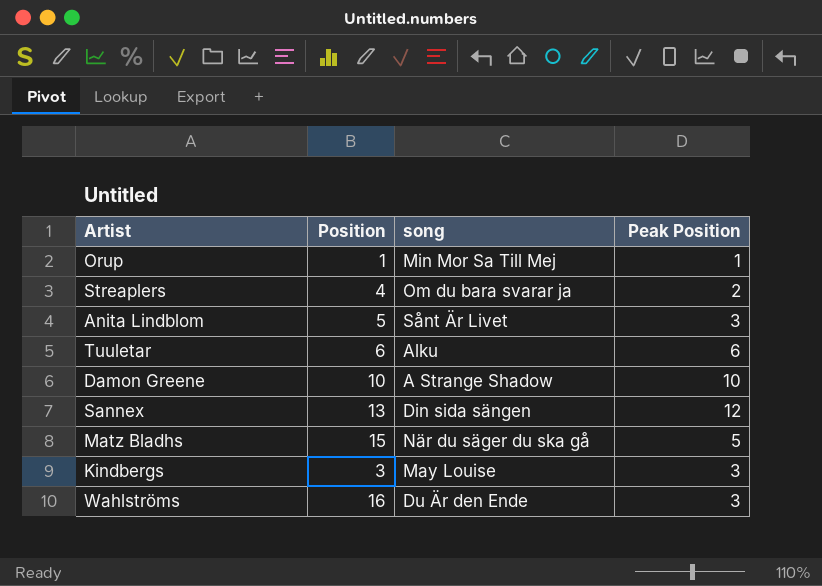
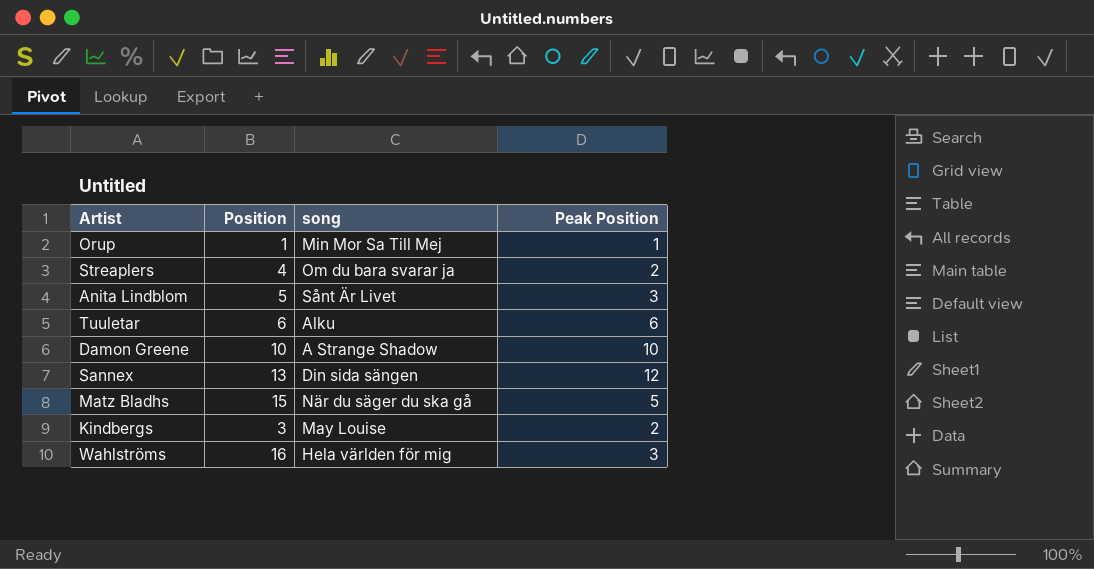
Kindbergs | Peak Position: 3 -> 2
Wahlströms | song: Du Är den Ende -> Hela världen för mig

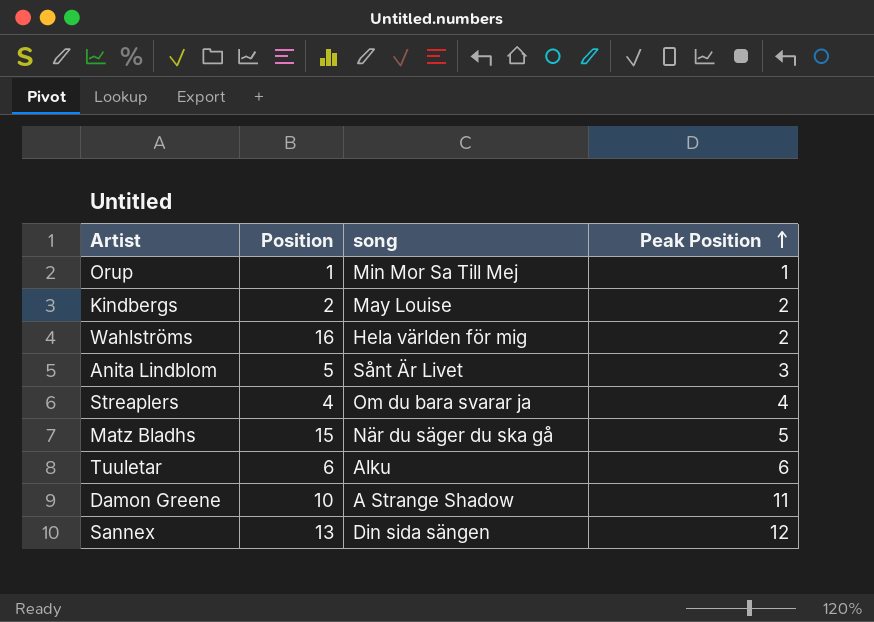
row order: none -> Peak Position ascending
Kindbergs | Position: 3 -> 2
Wahlströms | Peak Position: 3 -> 2
Streaplers | Peak Position: 2 -> 4
Damon Greene | Peak Position: 10 -> 11

